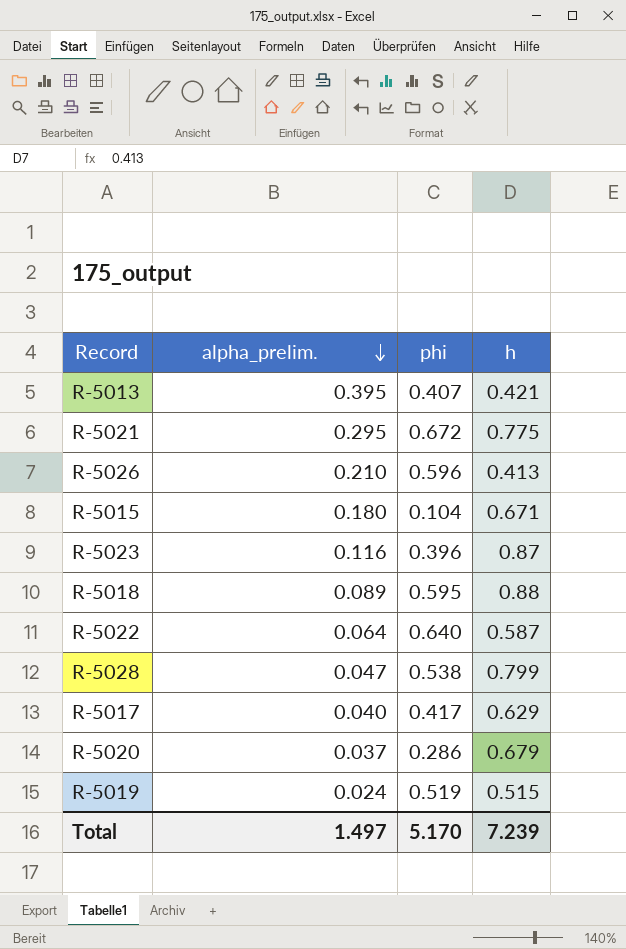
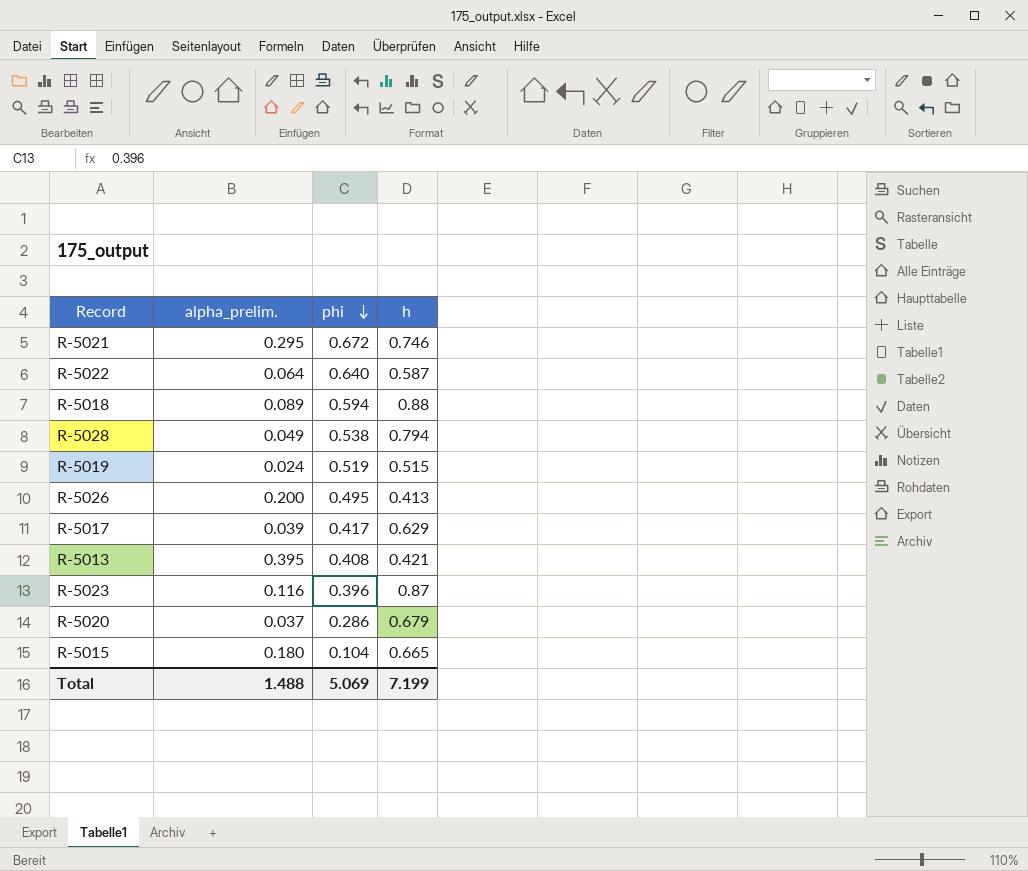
row order: alpha_prelim. descending -> phi descending
R-5021 | h: 0.775 -> 0.746
R-5018 | phi: 0.595 -> 0.594
R-5028 | alpha_prelim.: 0.047 -> 0.049
R-5028 | h: 0.799 -> 0.794
R-5026 | alpha_prelim.: 0.210 -> 0.200
R-5026 | phi: 0.596 -> 0.495
R-5017 | alpha_prelim.: 0.040 -> 0.039
R-5013 | phi: 0.407 -> 0.408
R-5015 | h: 0.671 -> 0.665
Total | alpha_prelim.: 1.497 -> 1.488
Total | phi: 5.170 -> 5.069
Total | h: 7.239 -> 7.199

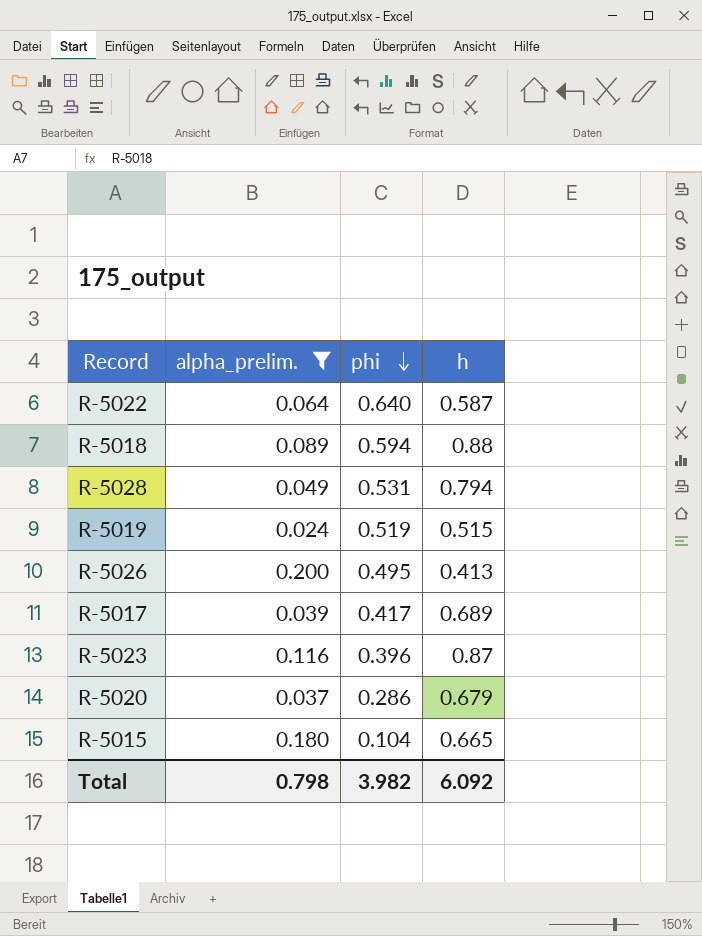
filter: none -> alpha_prelim. <= 0.200
R-5028 | phi: 0.538 -> 0.531
R-5017 | h: 0.629 -> 0.689
Total | alpha_prelim.: 1.488 -> 0.798
Total | phi: 5.069 -> 3.982
Total | h: 7.199 -> 6.092

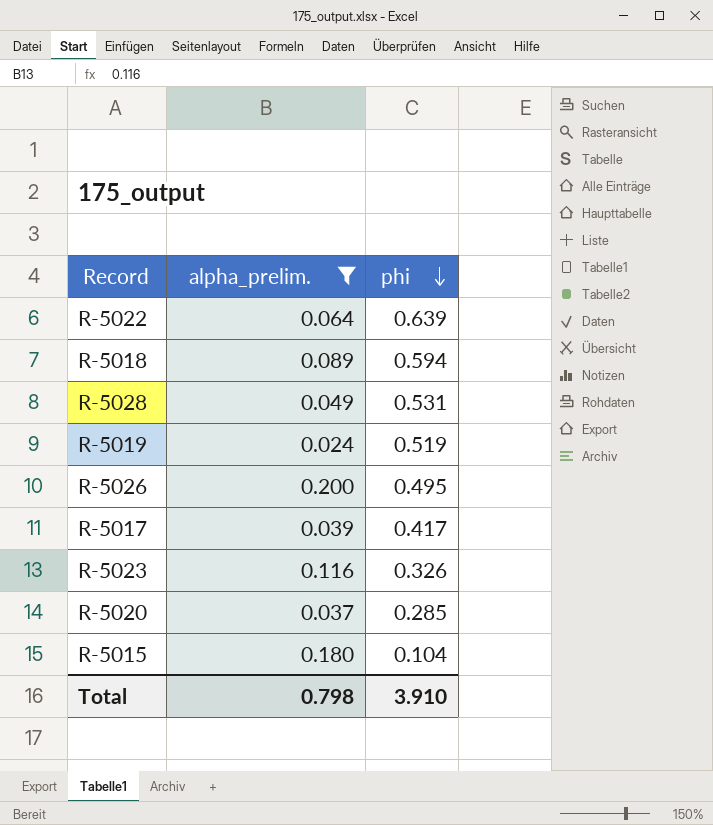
column h | position: 4 -> none
R-5022 | phi: 0.640 -> 0.639
R-5023 | phi: 0.396 -> 0.326
R-5020 | phi: 0.286 -> 0.285
Total | phi: 3.982 -> 3.910

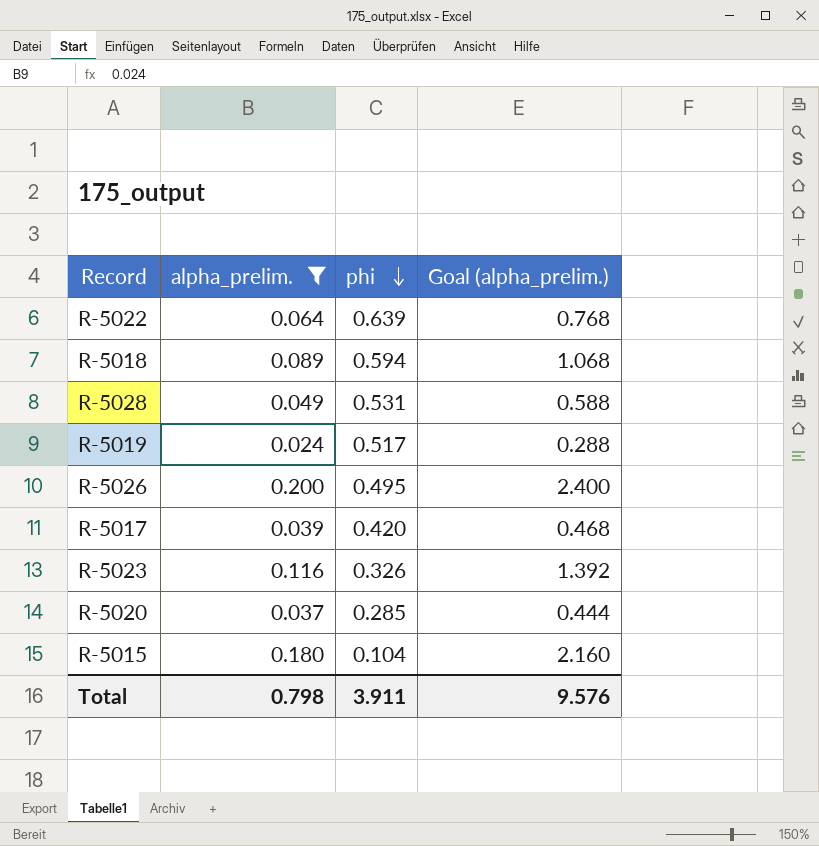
column Goal (alpha_prelim.) | formula: none -> [alpha_prelim.] * 12
R-5019 | phi: 0.519 -> 0.517
R-5017 | phi: 0.417 -> 0.420
Total | phi: 3.910 -> 3.911

